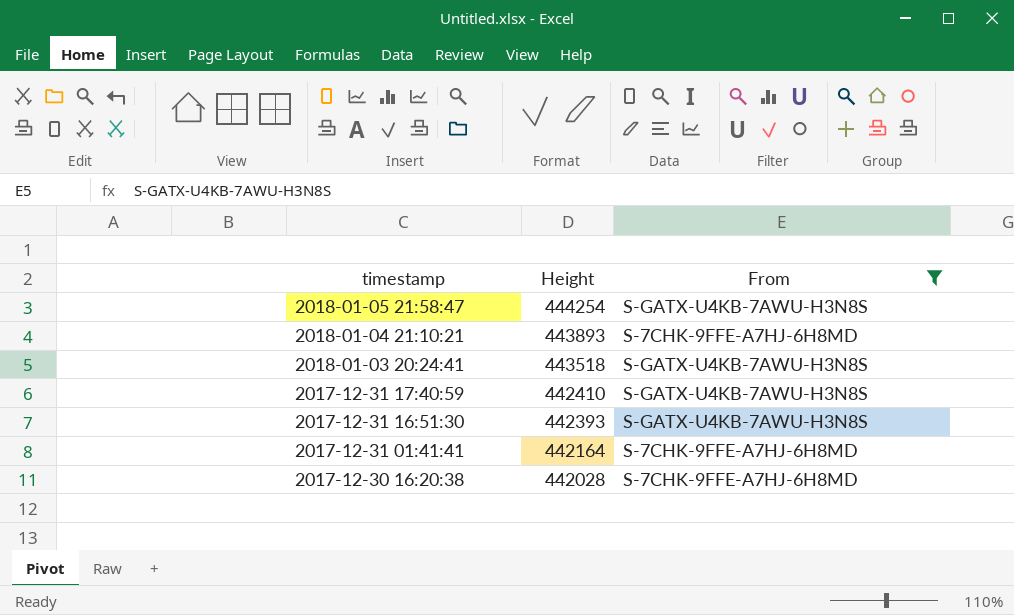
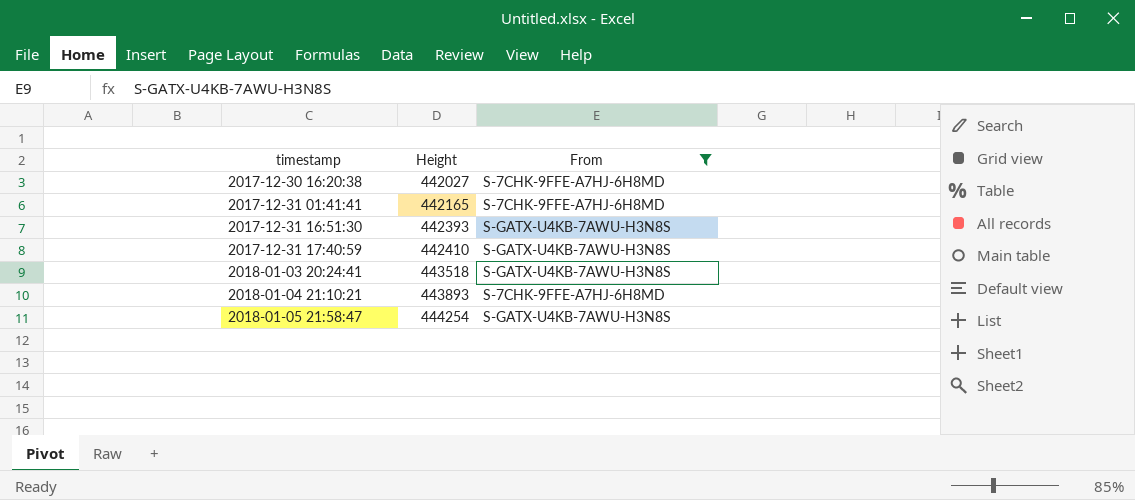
row order: timestamp descending -> timestamp ascending
2017-12-30 16:20:38 | Height: 442028 -> 442027
2017-12-31 01:41:41 | Height: 442164 -> 442165

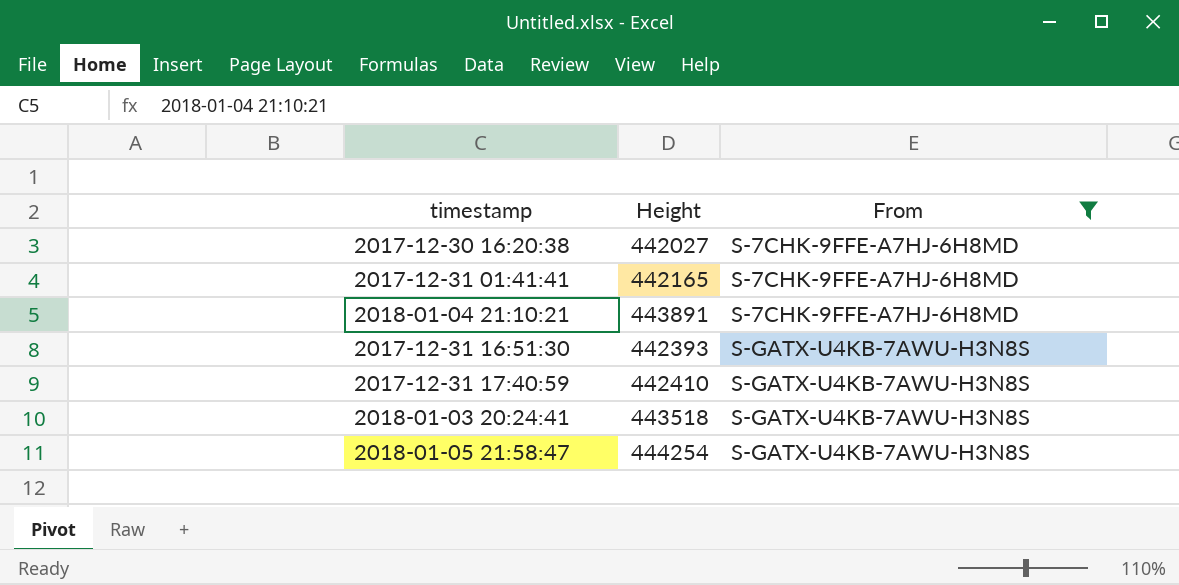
row order: timestamp ascending -> From ascending
2018-01-04 21:10:21 | Height: 443893 -> 443891

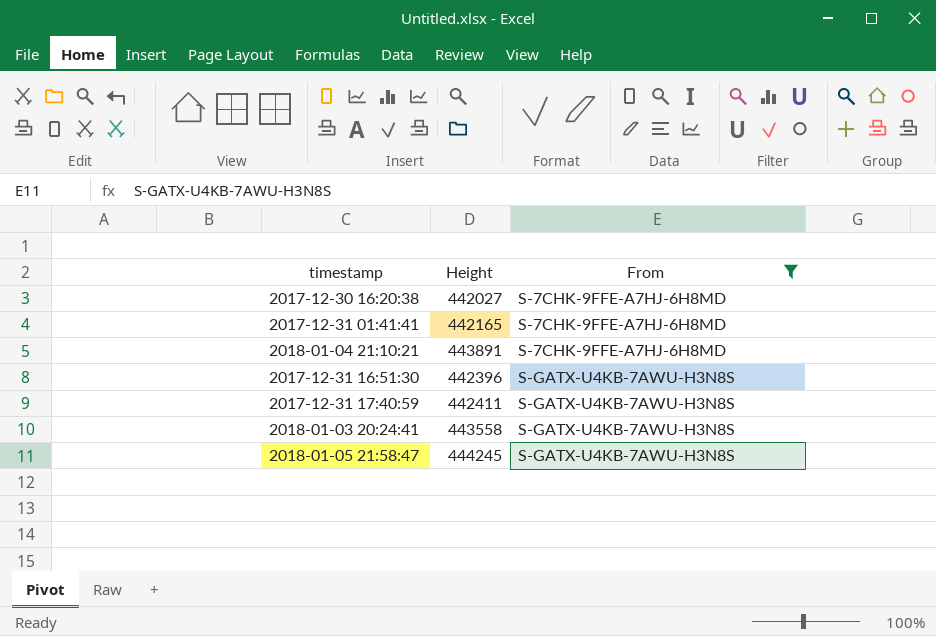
2017-12-31 16:51:30 | Height: 442393 -> 442396
2017-12-31 17:40:59 | Height: 442410 -> 442411
2018-01-03 20:24:41 | Height: 443518 -> 443558
2018-01-05 21:58:47 | Height: 444254 -> 444245

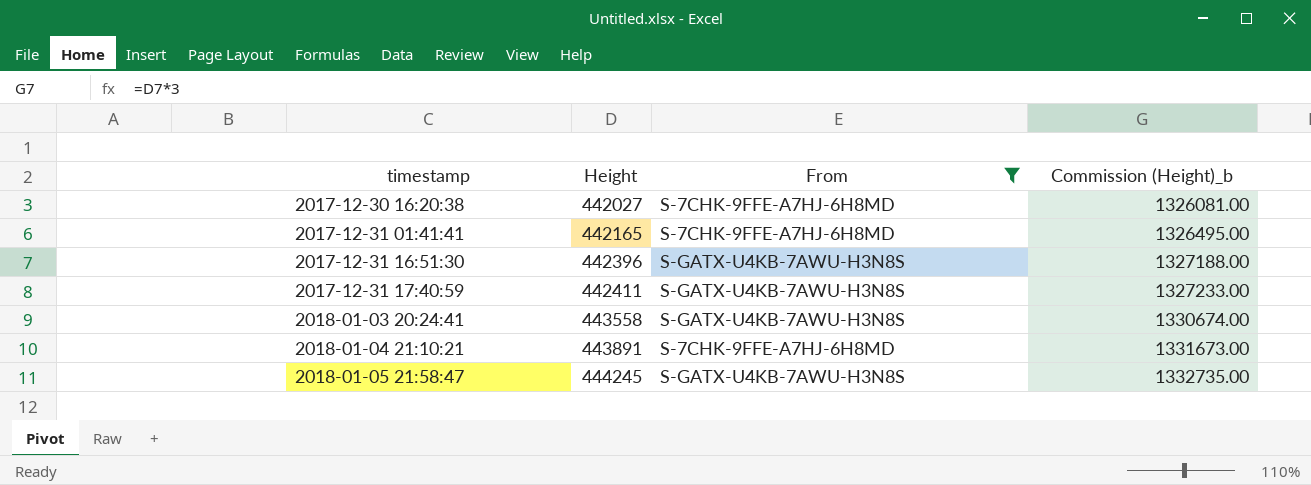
row order: From ascending -> timestamp ascending
column Commission (Height)_b | formula: none -> [Height] * 3

